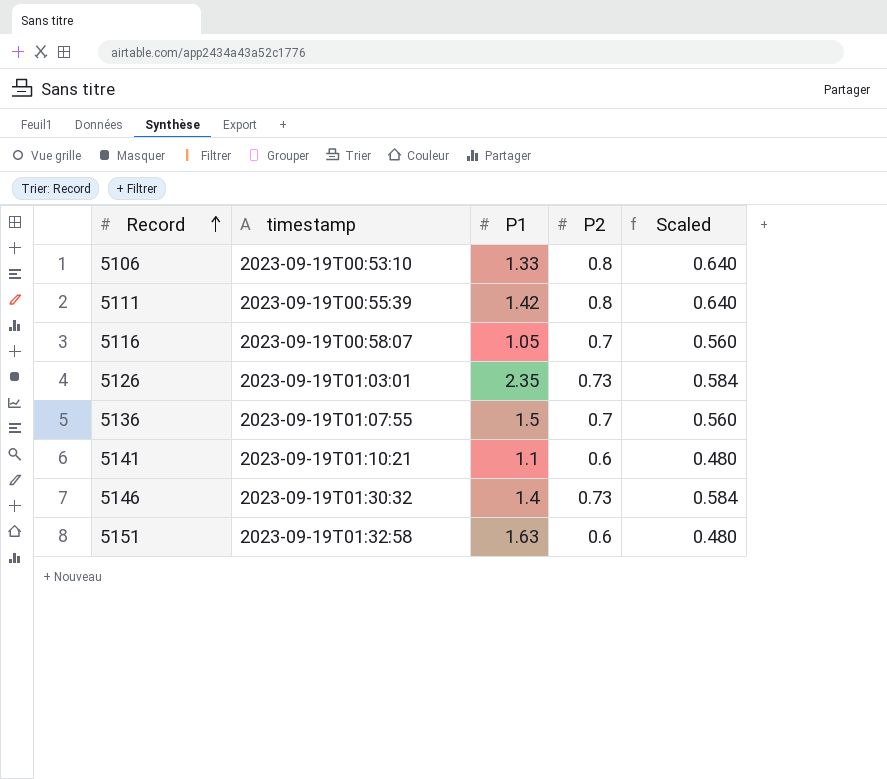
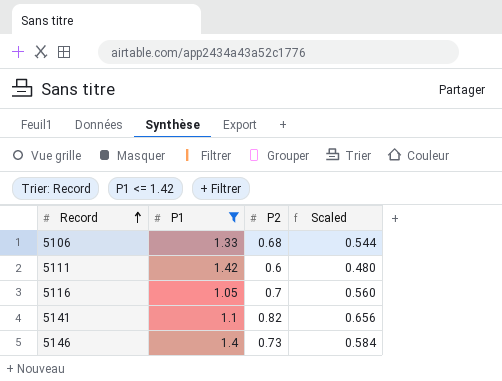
filter: none -> P1 <= 1.42
column timestamp | position: 2 -> none
5106 | P2: 0.8 -> 0.68
5106 | Scaled: 0.640 -> 0.544
5111 | P2: 0.8 -> 0.6
5111 | Scaled: 0.640 -> 0.480
5141 | P2: 0.6 -> 0.82
5141 | Scaled: 0.480 -> 0.656

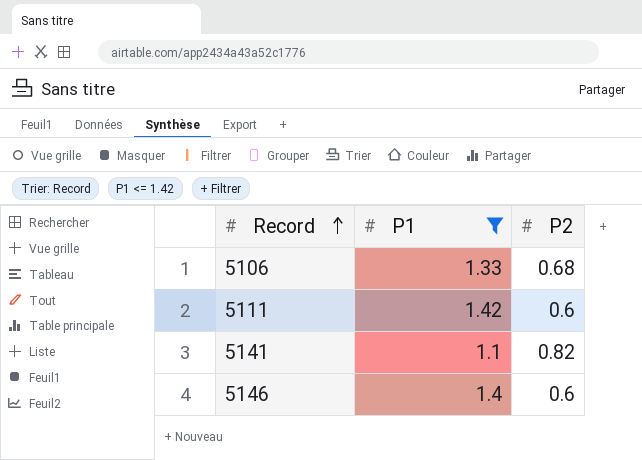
column Scaled | formula: [P2] * 0.8 -> none
row 5116: 1.05 | 0.7 | 0.560 -> none
5146 | P2: 0.73 -> 0.6

